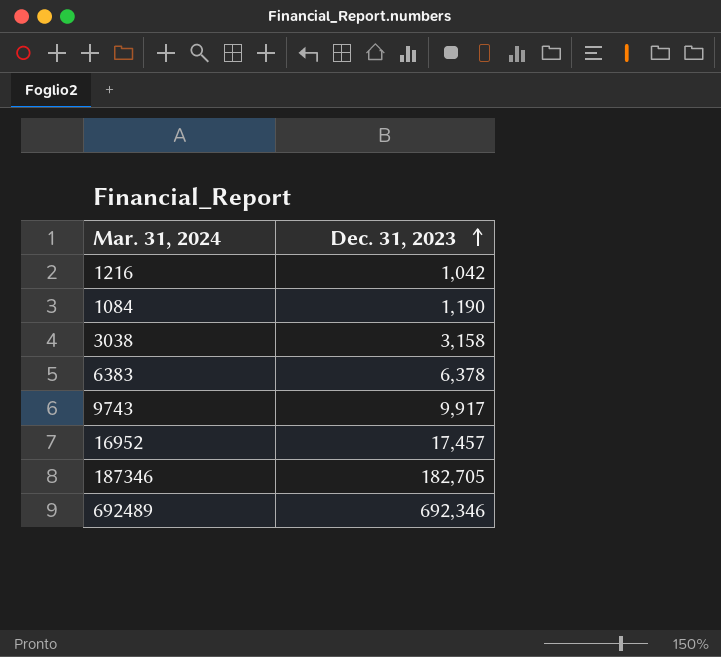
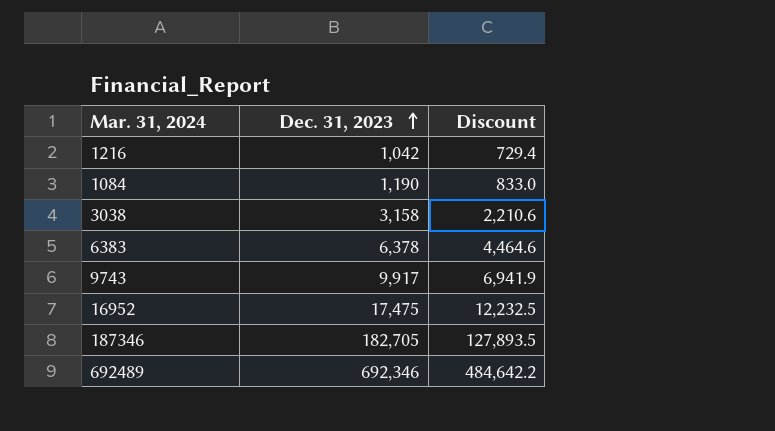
column Discount | formula: none -> [Dec. 31, 2023] * 0.7
16952 | Dec. 31, 2023: 17,457 -> 17,475

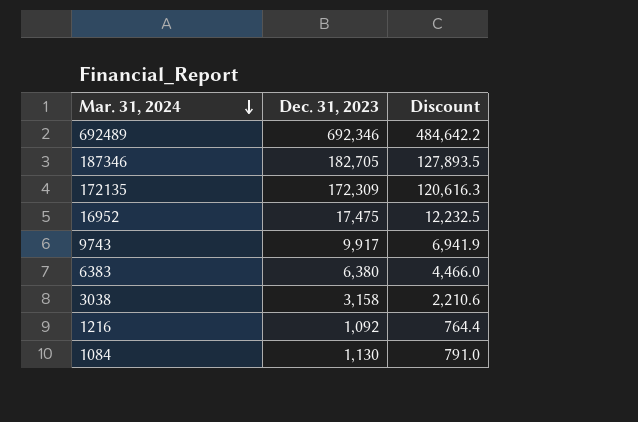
row order: Dec. 31, 2023 ascending -> Mar. 31, 2024 descending
row 172135: none -> 172,309 | 120,616.3
6383 | Dec. 31, 2023: 6,378 -> 6,380
6383 | Discount: 4,464.6 -> 4,466.0
1216 | Dec. 31, 2023: 1,042 -> 1,092
1216 | Discount: 729.4 -> 764.4
1084 | Dec. 31, 2023: 1,190 -> 1,130
1084 | Discount: 833.0 -> 791.0

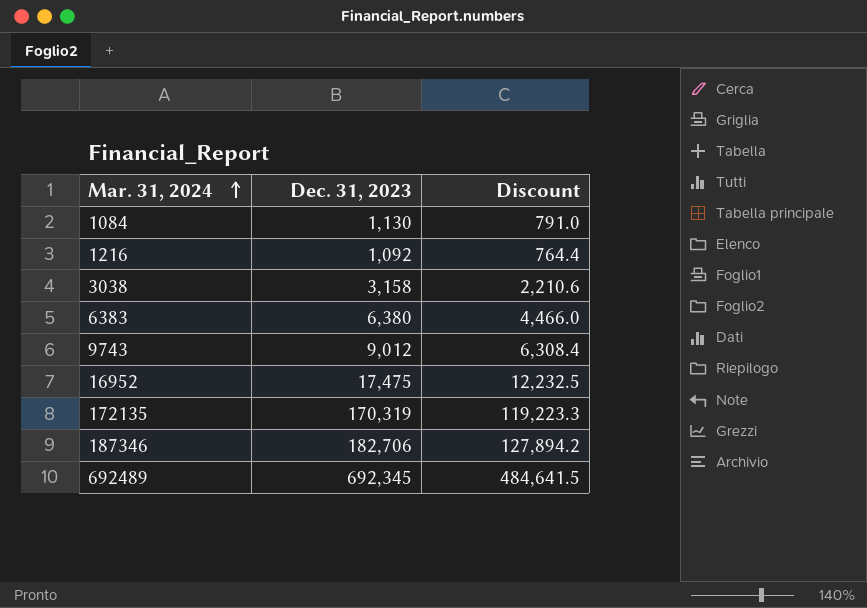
row order: Mar. 31, 2024 descending -> Mar. 31, 2024 ascending
9743 | Dec. 31, 2023: 9,917 -> 9,012
9743 | Discount: 6,941.9 -> 6,308.4
172135 | Dec. 31, 2023: 172,309 -> 170,319
172135 | Discount: 120,616.3 -> 119,223.3
187346 | Dec. 31, 2023: 182,705 -> 182,706
187346 | Discount: 127,893.5 -> 127,894.2
692489 | Dec. 31, 2023: 692,346 -> 692,345
692489 | Discount: 484,642.2 -> 484,641.5

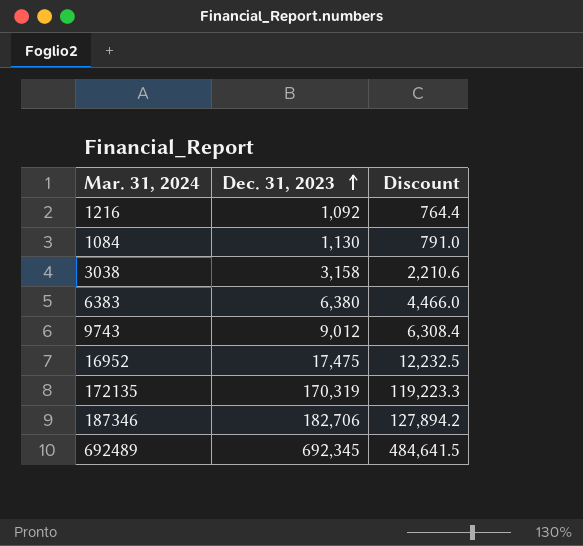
row order: Mar. 31, 2024 ascending -> Dec. 31, 2023 ascending

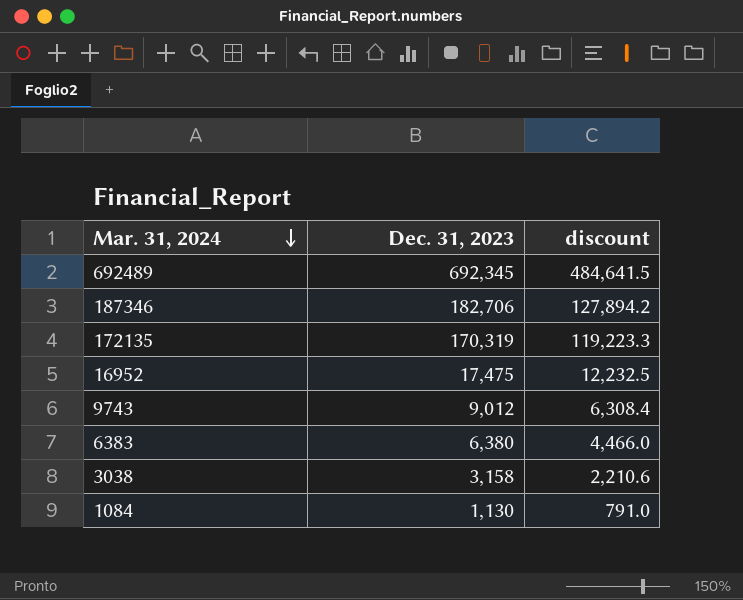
row order: Dec. 31, 2023 ascending -> Mar. 31, 2024 descending
column name: Discount -> discount
row 1216: 1,092 | 764.4 -> none

